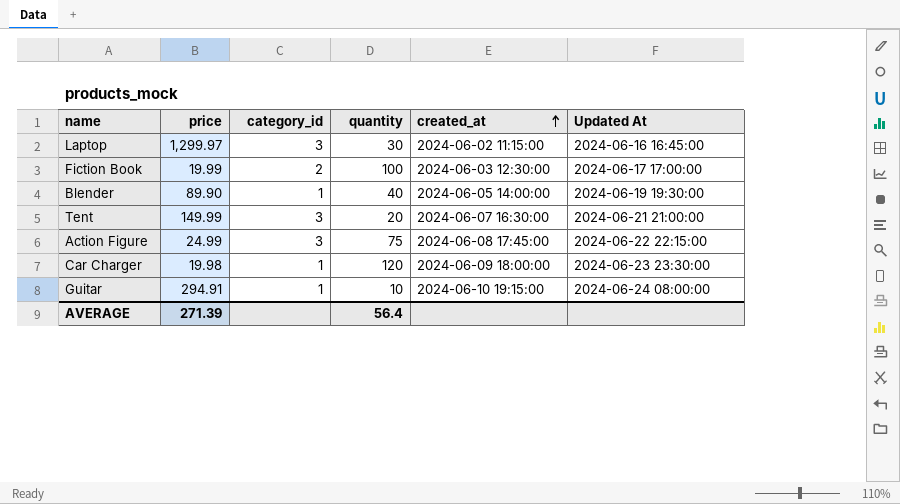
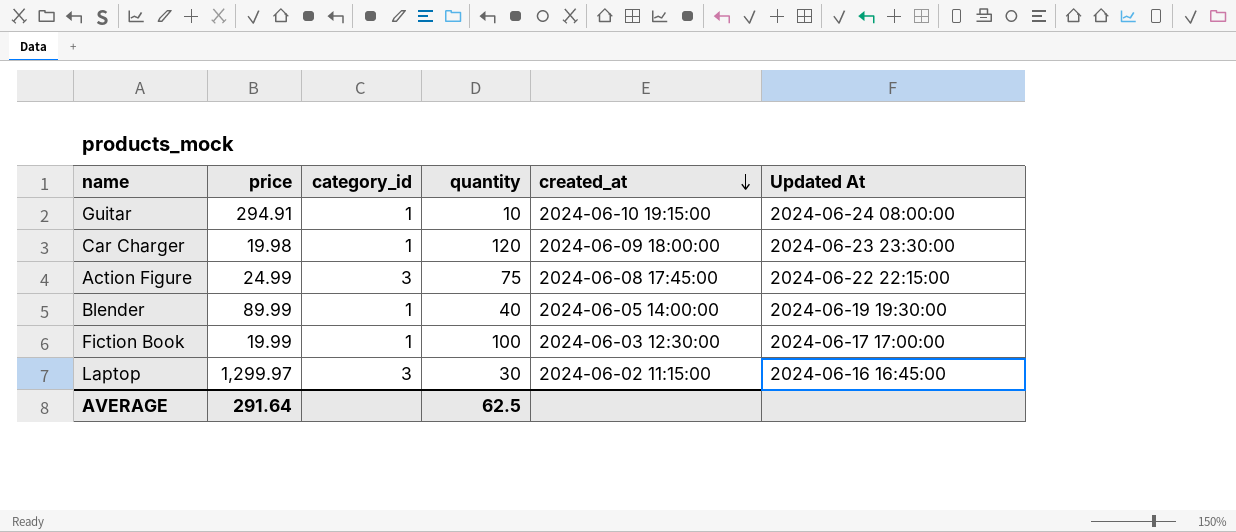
row order: created_at ascending -> created_at descending
row Tent: 149.99 | 3 | 20 | 2024-06-07 16:30:00 | 2024-06-21 21:00:00 -> none
Blender | price: 89.90 -> 89.99
Fiction Book | category_id: 2 -> 1
AVERAGE | price: 271.39 -> 291.64
AVERAGE | quantity: 56.4 -> 62.5

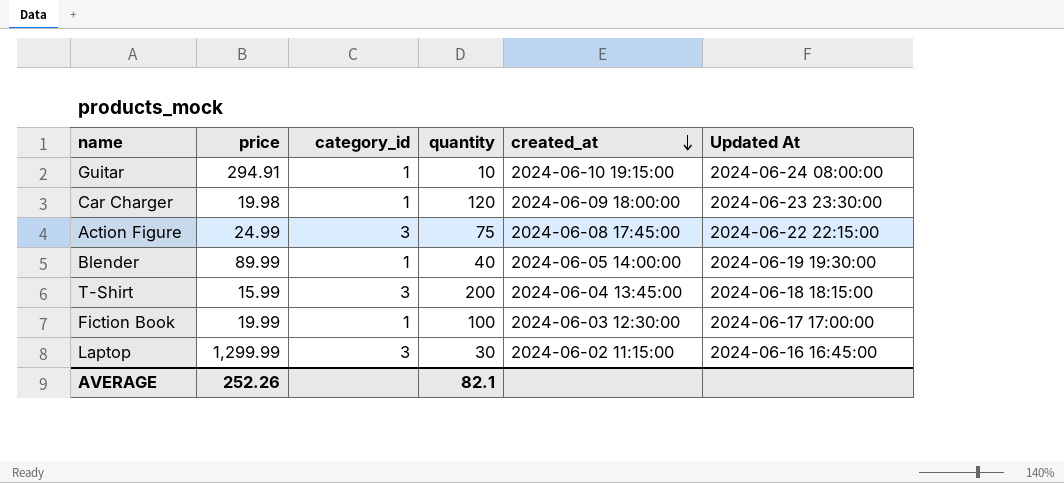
row T-Shirt: none -> 15.99 | 3 | 200 | 2024-06-04 13:45:00 | 2024-06-18 18:15:00
Laptop | price: 1,299.97 -> 1,299.99
AVERAGE | price: 291.64 -> 252.26
AVERAGE | quantity: 62.5 -> 82.1

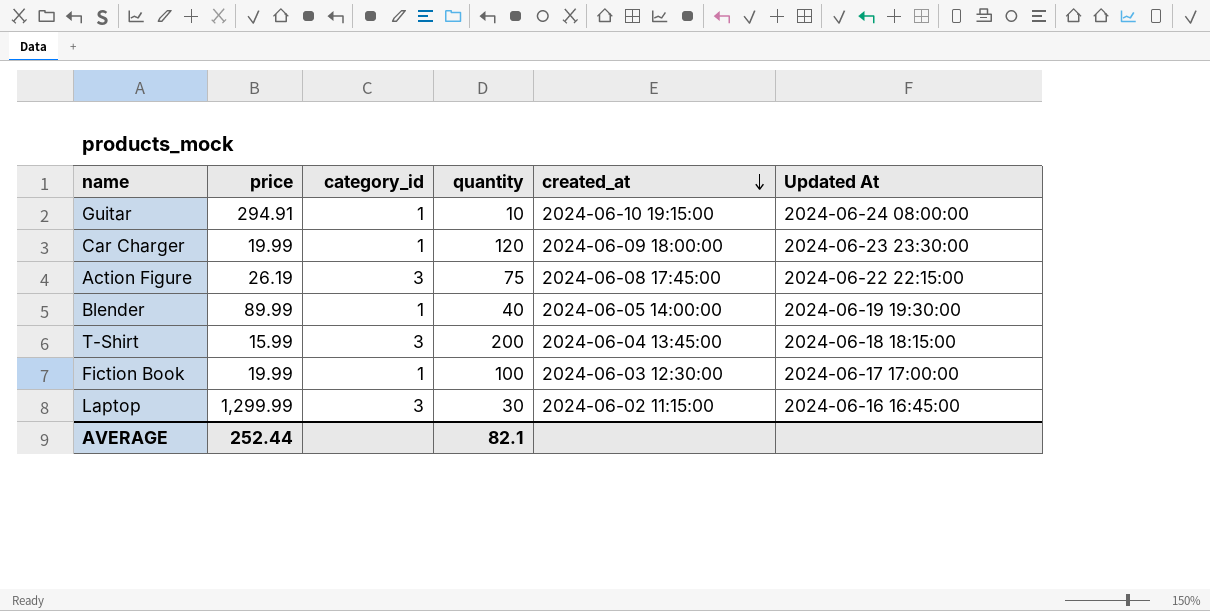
Car Charger | price: 19.98 -> 19.99
Action Figure | price: 24.99 -> 26.19
AVERAGE | price: 252.26 -> 252.44

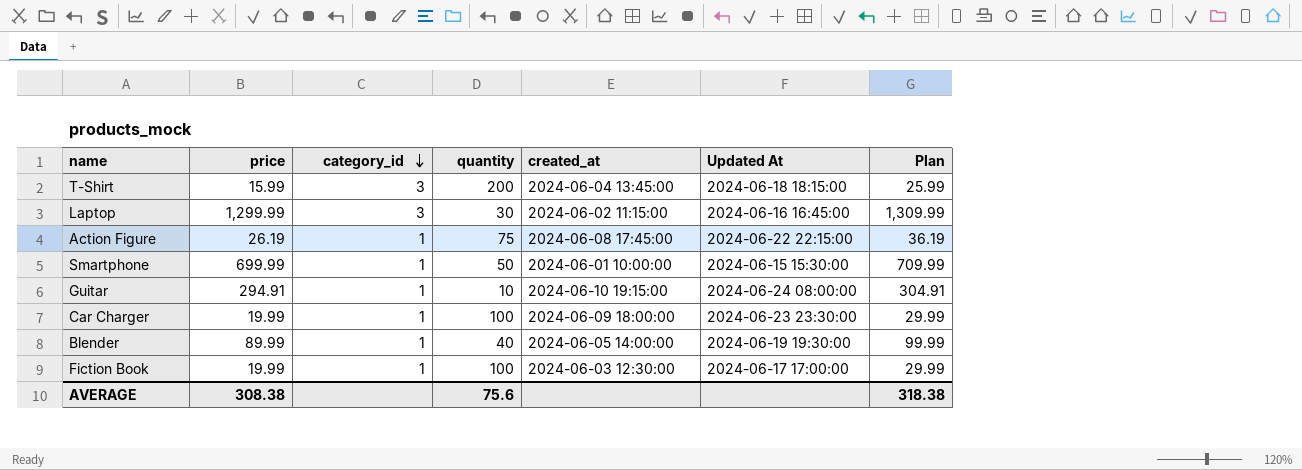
row order: created_at descending -> category_id descending
column Plan | formula: none -> [price] + 10
Action Figure | category_id: 3 -> 1
row Smartphone: none -> 699.99 | 1 | 50 | 2024-06-01 10:00:00 | 2024-06-15 15:30:00 | 709.99
Car Charger | quantity: 120 -> 100
AVERAGE | price: 252.44 -> 308.38
AVERAGE | quantity: 82.1 -> 75.6

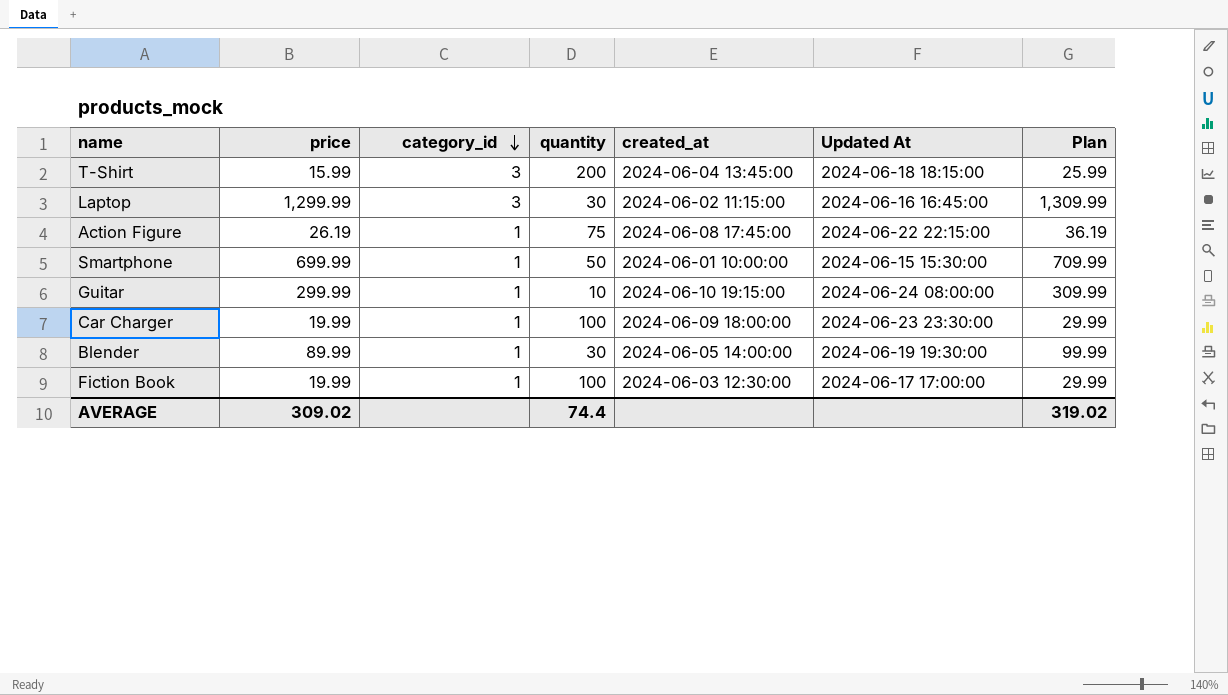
Guitar | price: 294.91 -> 299.99
Guitar | Plan: 304.91 -> 309.99
Blender | quantity: 40 -> 30
AVERAGE | price: 308.38 -> 309.02
AVERAGE | quantity: 75.6 -> 74.4
AVERAGE | Plan: 318.38 -> 319.02

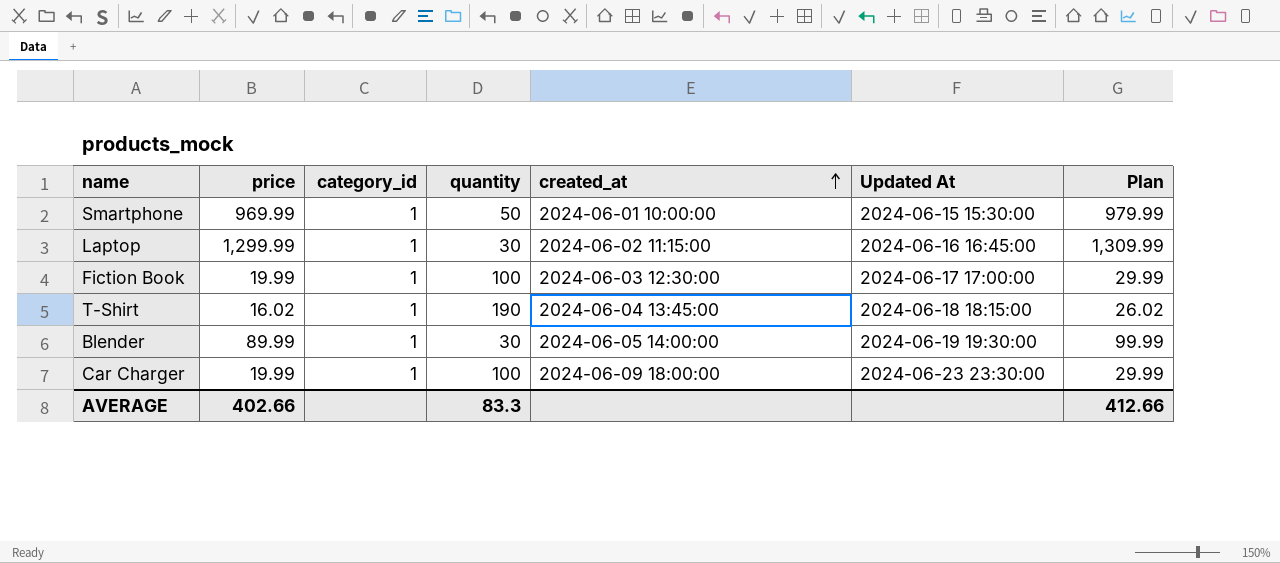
row order: category_id descending -> created_at ascending
row Action Figure: 26.19 | 1 | 75 | 2024-06-08 17:45:00 | 2024-06-22 22:15:00 | 36.19 -> none
row Guitar: 299.99 | 1 | 10 | 2024-06-10 19:15:00 | 2024-06-24 08:00:00 | 309.99 -> none
Smartphone | price: 699.99 -> 969.99
Smartphone | Plan: 709.99 -> 979.99
Laptop | category_id: 3 -> 1
T-Shirt | price: 15.99 -> 16.02
T-Shirt | category_id: 3 -> 1
T-Shirt | quantity: 200 -> 190
T-Shirt | Plan: 25.99 -> 26.02
AVERAGE | price: 309.02 -> 402.66
AVERAGE | quantity: 74.4 -> 83.3
AVERAGE | Plan: 319.02 -> 412.66

